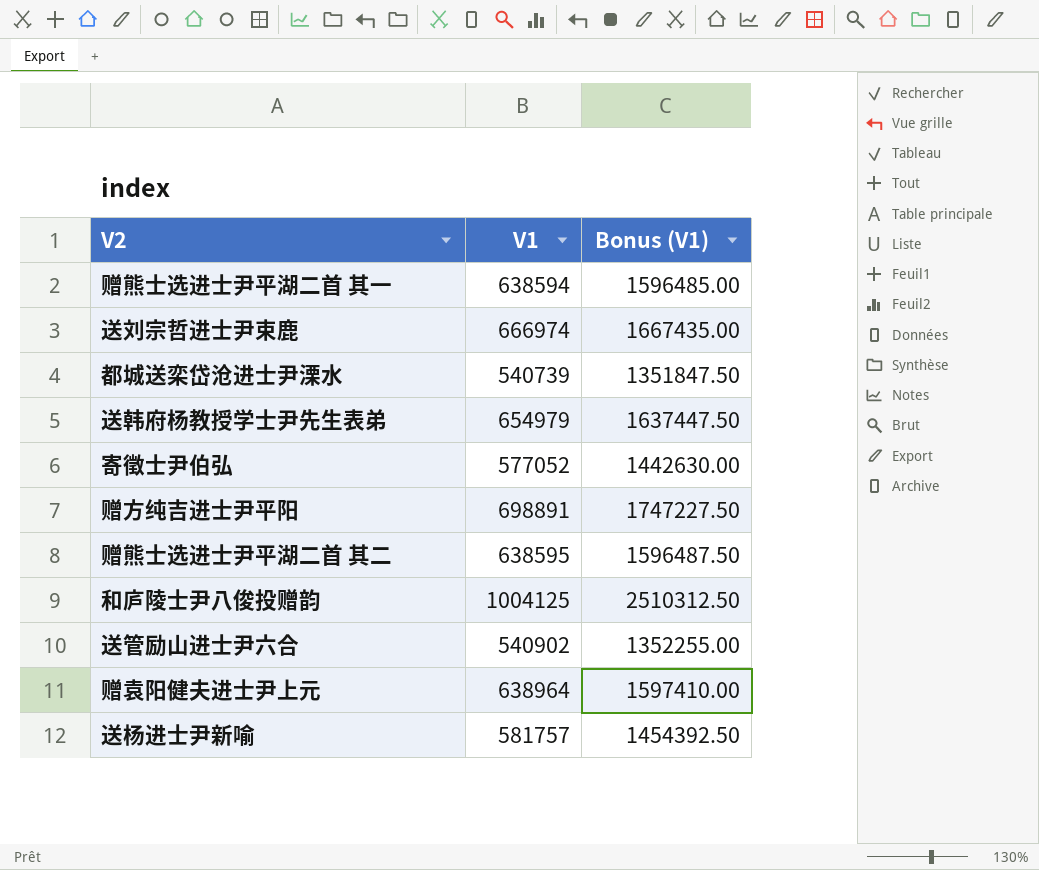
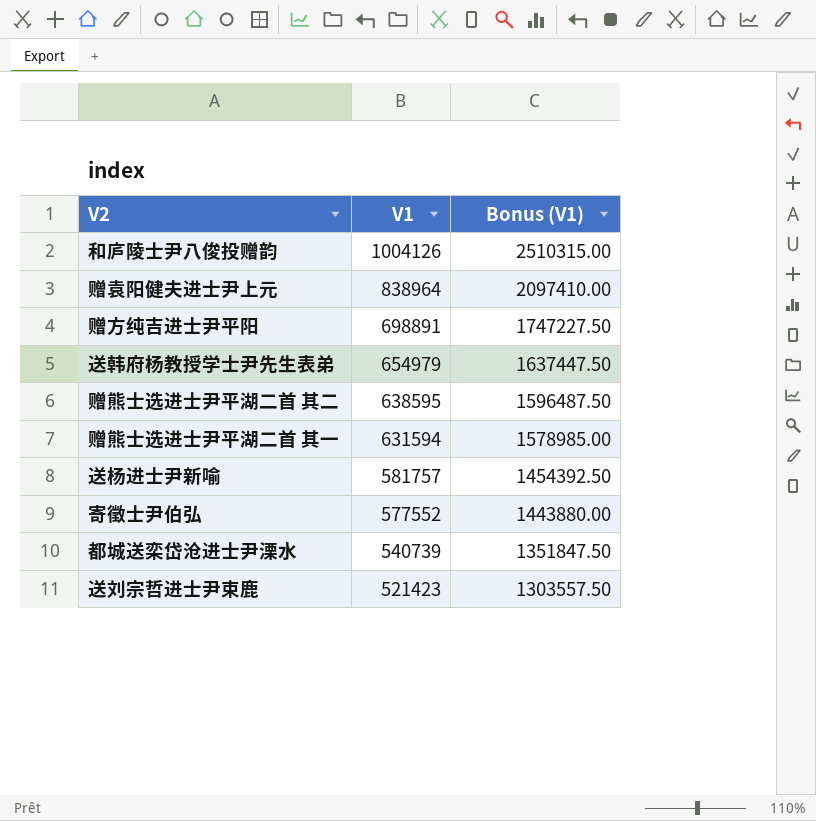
row order: none -> V1 descending
row 送管励山进士尹六合: 540902 | 1352255.00 -> none
和庐陵士尹八俊投赠韵 | V1: 1004125 -> 1004126
和庐陵士尹八俊投赠韵 | Bonus (V1): 2510312.50 -> 2510315.00
赠袁阳健夫进士尹上元 | V1: 638964 -> 838964
赠袁阳健夫进士尹上元 | Bonus (V1): 1597410.00 -> 2097410.00
赠熊士选进士尹平湖二首 其一 | V1: 638594 -> 631594
赠熊士选进士尹平湖二首 其一 | Bonus (V1): 1596485.00 -> 1578985.00
寄徵士尹伯弘 | V1: 577052 -> 577552
寄徵士尹伯弘 | Bonus (V1): 1442630.00 -> 1443880.00
送刘宗哲进士尹束鹿 | V1: 666974 -> 521423
送刘宗哲进士尹束鹿 | Bonus (V1): 1667435.00 -> 1303557.50

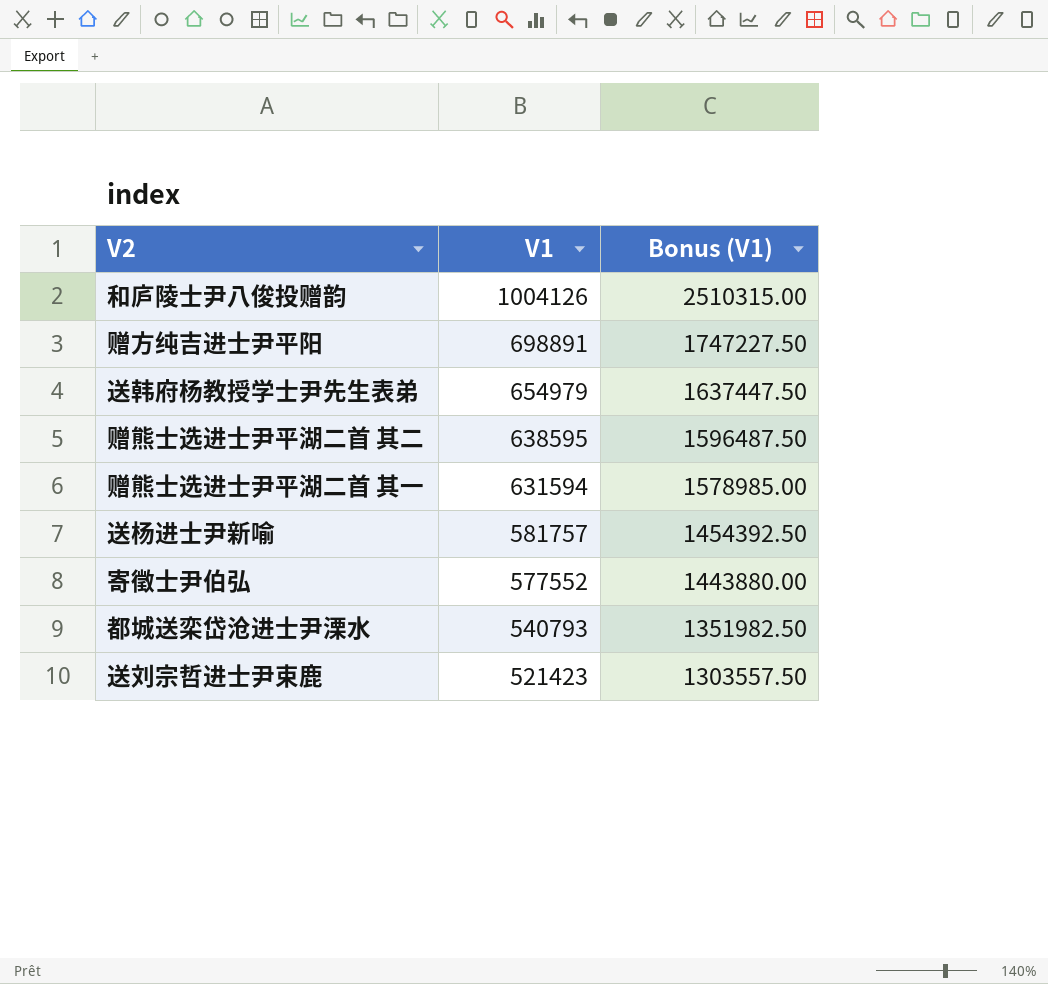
row 赠袁阳健夫进士尹上元: 838964 | 2097410.00 -> none
都城送栾岱沧进士尹溧水 | V1: 540739 -> 540793
都城送栾岱沧进士尹溧水 | Bonus (V1): 1351847.50 -> 1351982.50

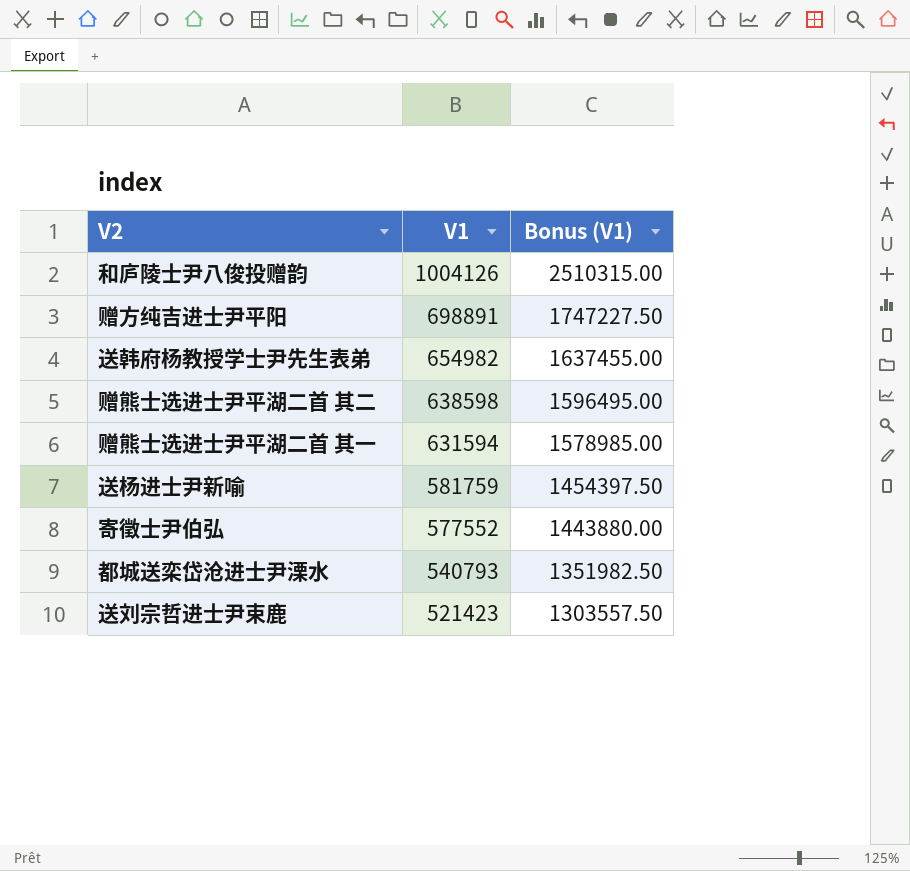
送韩府杨教授学士尹先生表弟 | V1: 654979 -> 654982
送韩府杨教授学士尹先生表弟 | Bonus (V1): 1637447.50 -> 1637455.00
赠熊士选进士尹平湖二首 其二 | V1: 638595 -> 638598
赠熊士选进士尹平湖二首 其二 | Bonus (V1): 1596487.50 -> 1596495.00
送杨进士尹新喻 | V1: 581757 -> 581759
送杨进士尹新喻 | Bonus (V1): 1454392.50 -> 1454397.50

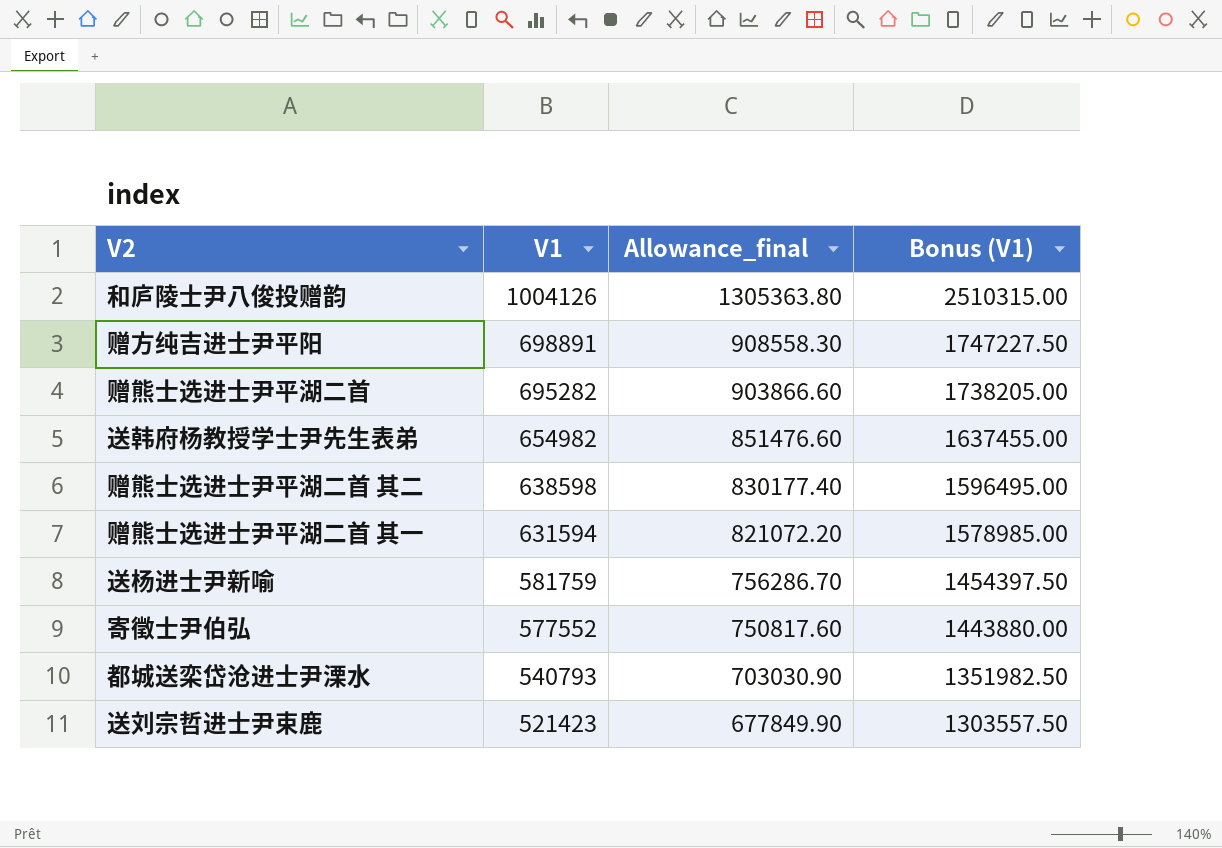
column Allowance_final | formula: none -> [V1] * 1.3
row 赠熊士选进士尹平湖二首: none -> 695282 | 903866.60 | 1738205.00

